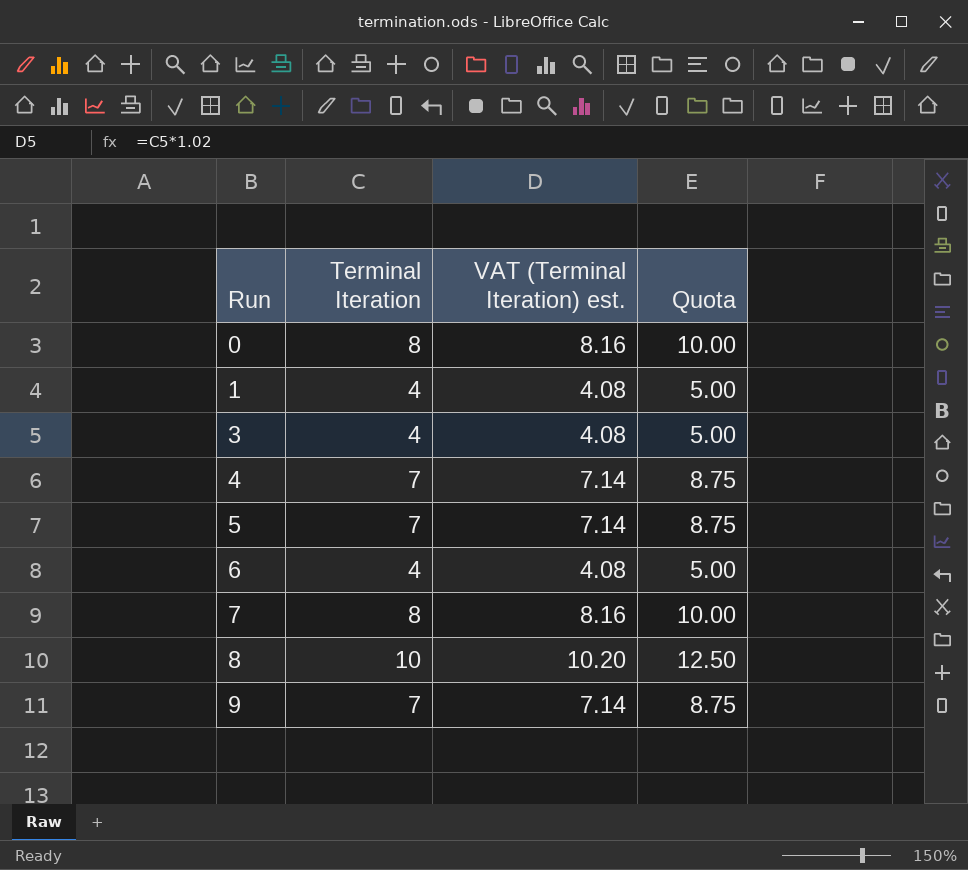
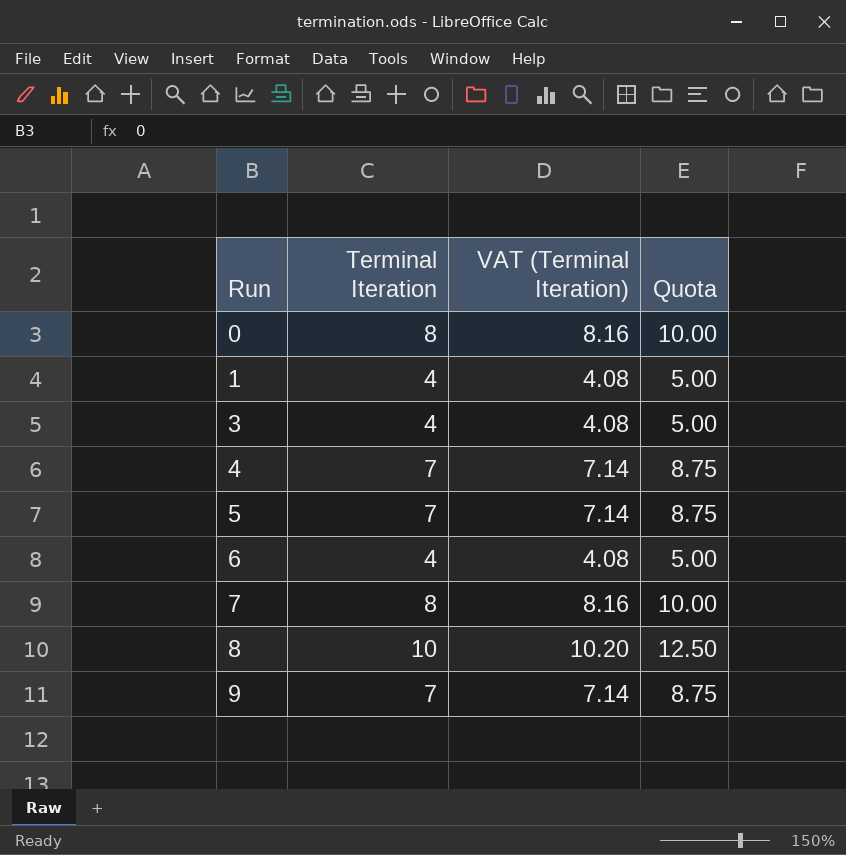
column name: VAT (Terminal Iteration) est. -> VAT (Terminal Iteration)

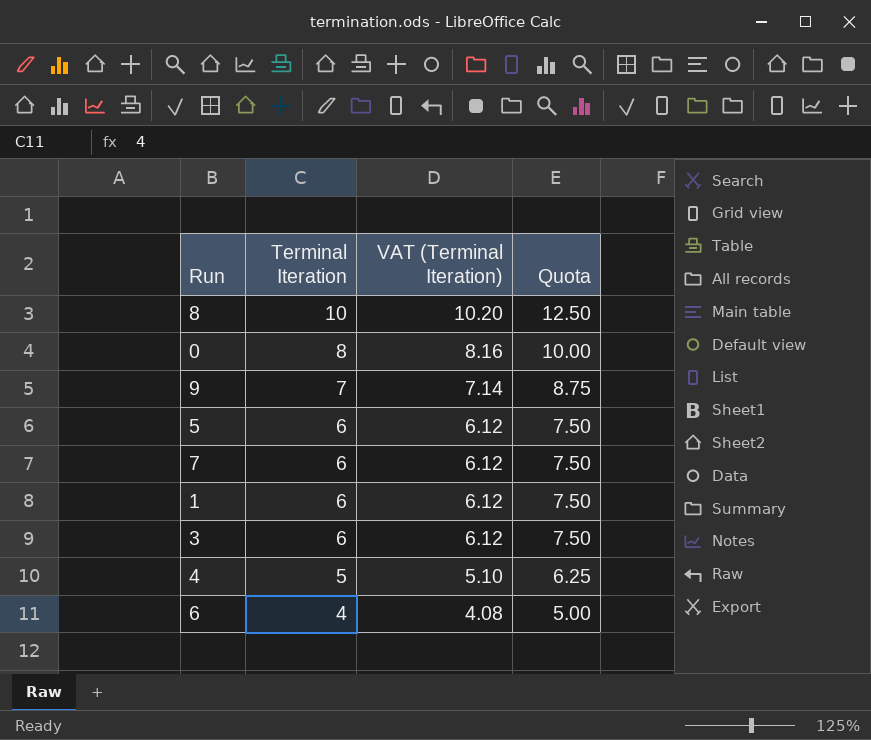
row order: Run ascending -> Terminal Iteration descending
5 | Terminal Iteration: 7 -> 6
5 | VAT (Terminal Iteration): 7.14 -> 6.12
5 | Quota: 8.75 -> 7.50
7 | Terminal Iteration: 8 -> 6
7 | VAT (Terminal Iteration): 8.16 -> 6.12
7 | Quota: 10.00 -> 7.50
1 | Terminal Iteration: 4 -> 6
1 | VAT (Terminal Iteration): 4.08 -> 6.12
1 | Quota: 5.00 -> 7.50
3 | Terminal Iteration: 4 -> 6
3 | VAT (Terminal Iteration): 4.08 -> 6.12
3 | Quota: 5.00 -> 7.50
4 | Terminal Iteration: 7 -> 5
4 | VAT (Terminal Iteration): 7.14 -> 5.10
4 | Quota: 8.75 -> 6.25

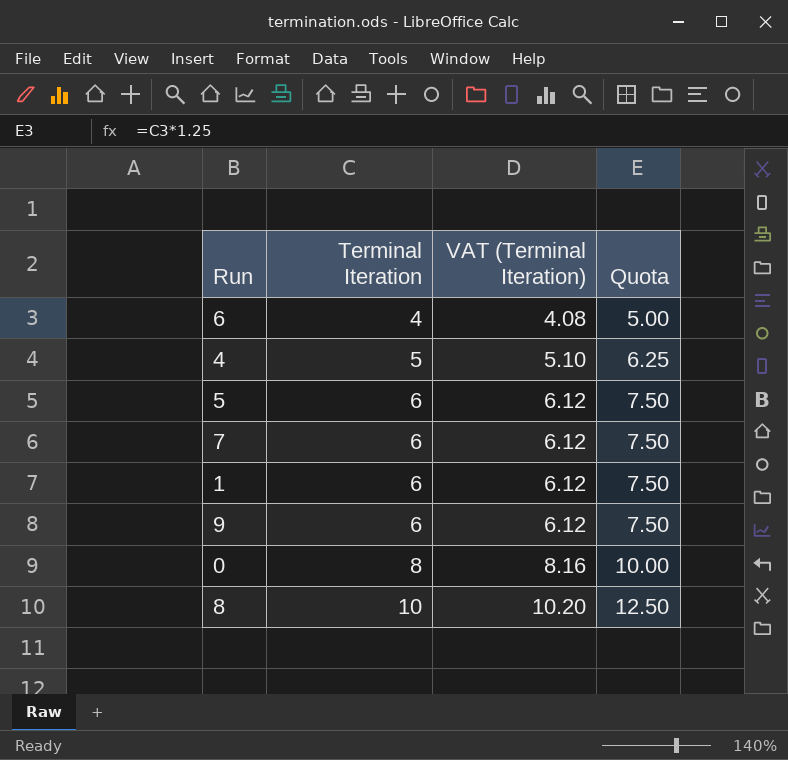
row order: Terminal Iteration descending -> Terminal Iteration ascending
row 3: 6 | 6.12 | 7.50 -> none
9 | Terminal Iteration: 7 -> 6
9 | VAT (Terminal Iteration): 7.14 -> 6.12
9 | Quota: 8.75 -> 7.50

